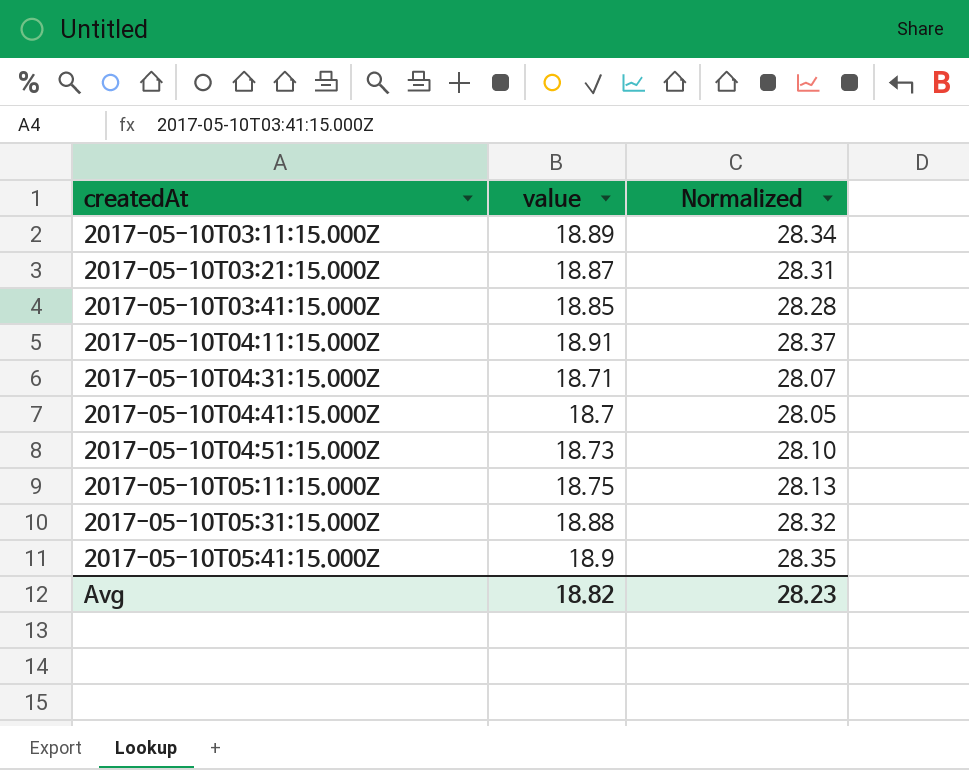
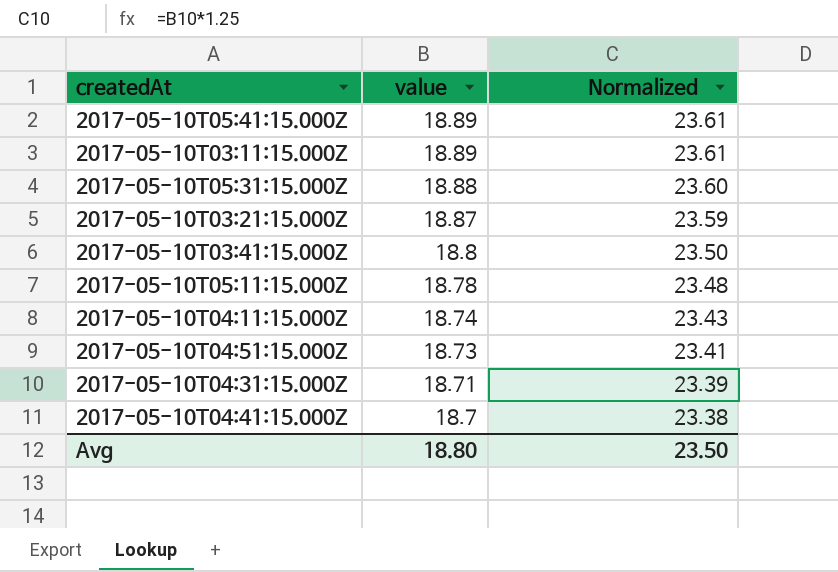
row order: createdAt ascending -> value descending
column Normalized | formula: [value] * 1.5 -> [value] * 1.25
2017-05-10T05:41:15.000Z | value: 18.9 -> 18.89
2017-05-10T03:41:15.000Z | value: 18.85 -> 18.8
2017-05-10T05:11:15.000Z | value: 18.75 -> 18.78
2017-05-10T04:11:15.000Z | value: 18.91 -> 18.74
Avg | value: 18.82 -> 18.80
Avg | Normalized: 28.23 -> 23.50

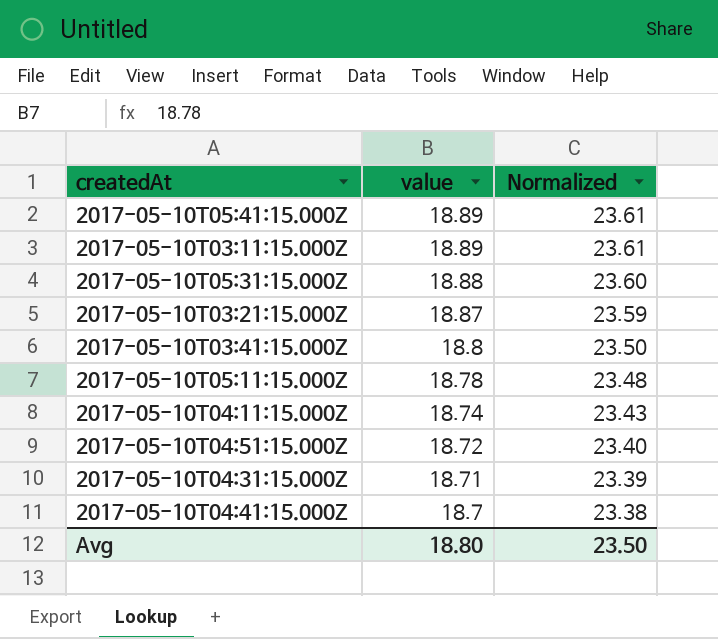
2017-05-10T04:51:15.000Z | value: 18.73 -> 18.72
2017-05-10T04:51:15.000Z | Normalized: 23.41 -> 23.40

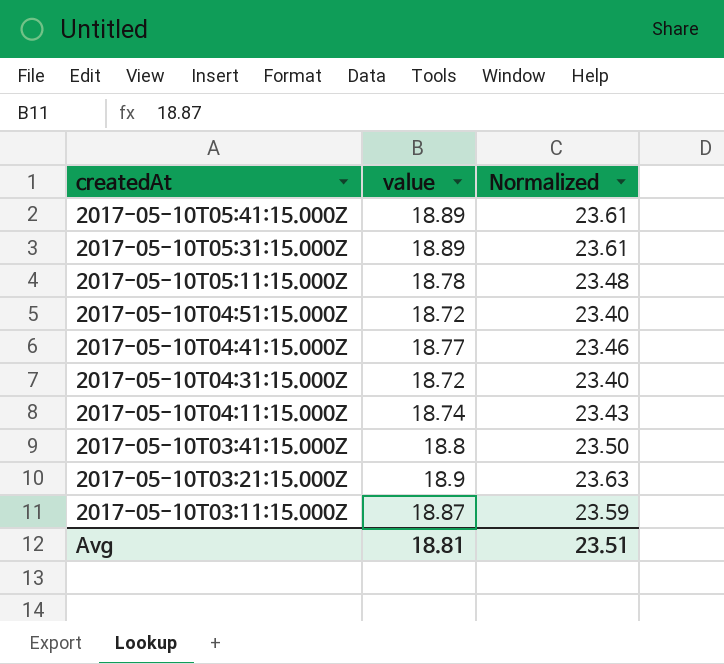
row order: value descending -> createdAt descending
2017-05-10T05:31:15.000Z | value: 18.88 -> 18.89
2017-05-10T05:31:15.000Z | Normalized: 23.60 -> 23.61
2017-05-10T04:41:15.000Z | value: 18.7 -> 18.77
2017-05-10T04:41:15.000Z | Normalized: 23.38 -> 23.46
2017-05-10T04:31:15.000Z | value: 18.71 -> 18.72
2017-05-10T04:31:15.000Z | Normalized: 23.39 -> 23.40
2017-05-10T03:21:15.000Z | value: 18.87 -> 18.9
2017-05-10T03:21:15.000Z | Normalized: 23.59 -> 23.63
2017-05-10T03:11:15.000Z | value: 18.89 -> 18.87
2017-05-10T03:11:15.000Z | Normalized: 23.61 -> 23.59
Avg | value: 18.80 -> 18.81
Avg | Normalized: 23.50 -> 23.51

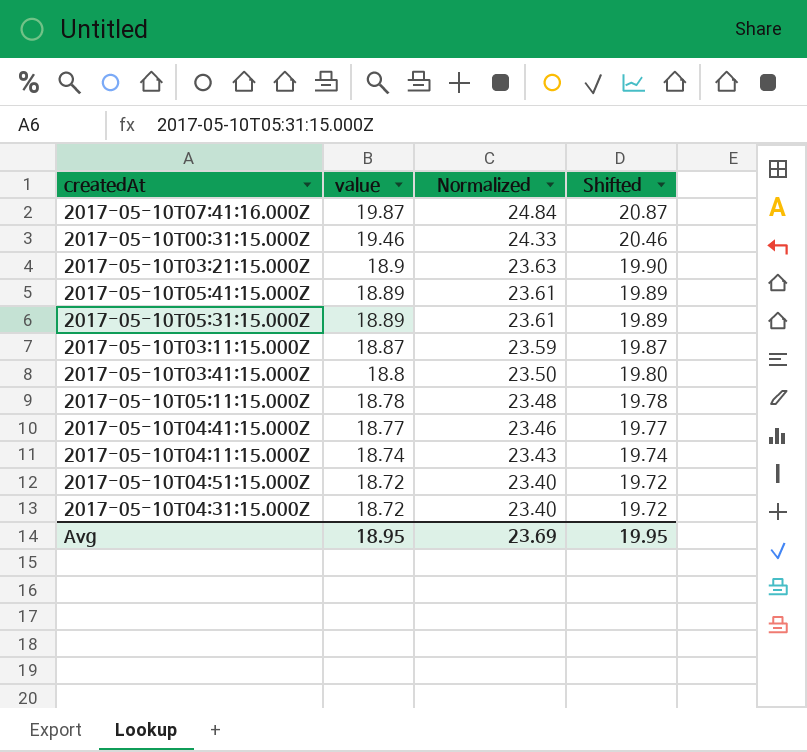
row order: createdAt descending -> value descending
column Shifted | formula: none -> [value] + 1
row 2017-05-10T07:41:16.000Z: none -> 19.87 | 24.84 | 20.87
row 2017-05-10T00:31:15.000Z: none -> 19.46 | 24.33 | 20.46
Avg | value: 18.81 -> 18.95
Avg | Normalized: 23.51 -> 23.69

